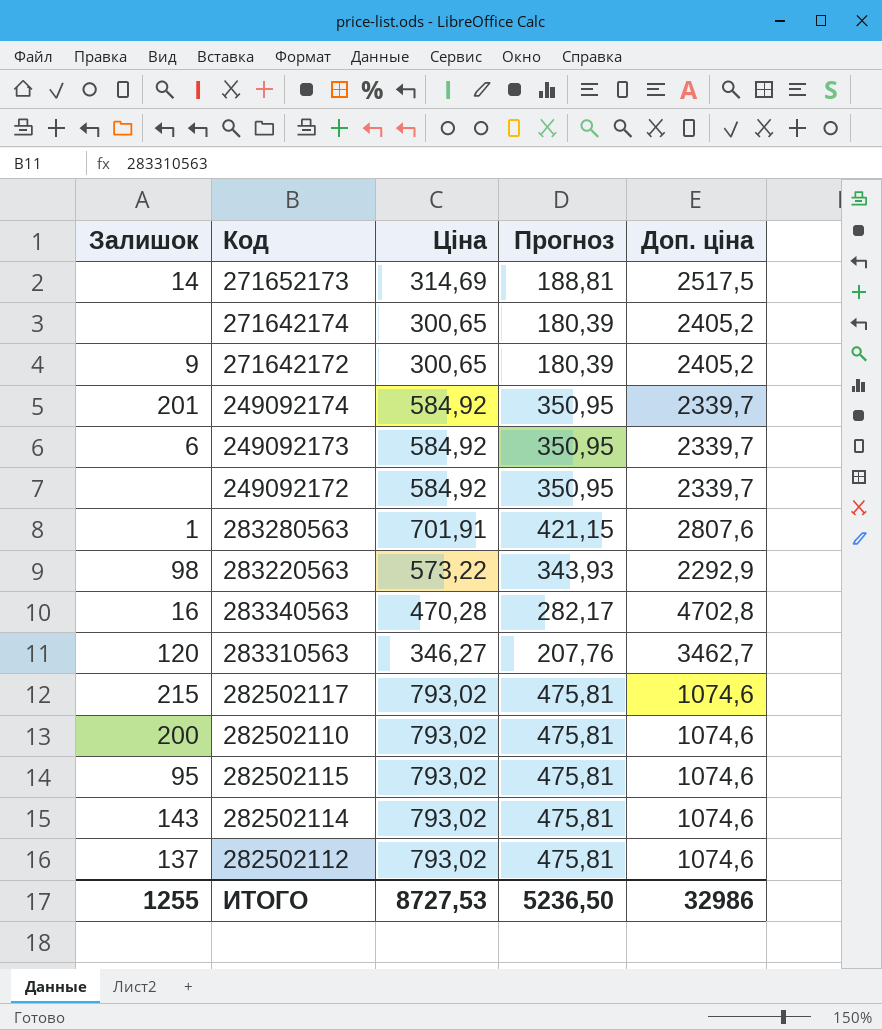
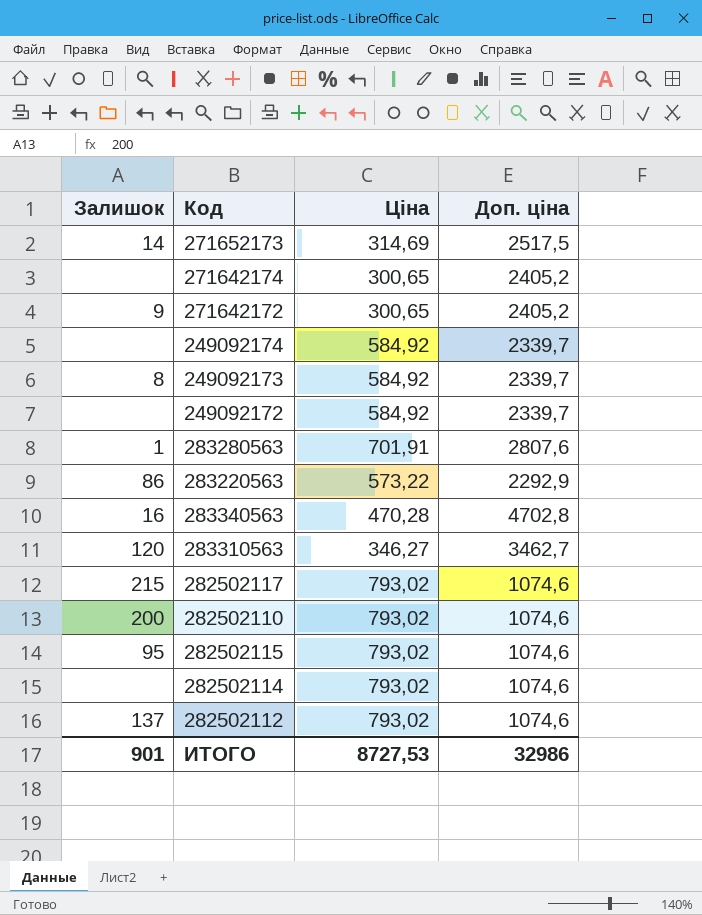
column Прогноз | formula: [Ціна] * 0,6 -> none
249092174 | Залишок: 201 -> none
249092173 | Залишок: 6 -> 8
283220563 | Залишок: 98 -> 86
282502114 | Залишок: 143 -> none
ИТОГО | Залишок: 1255 -> 901

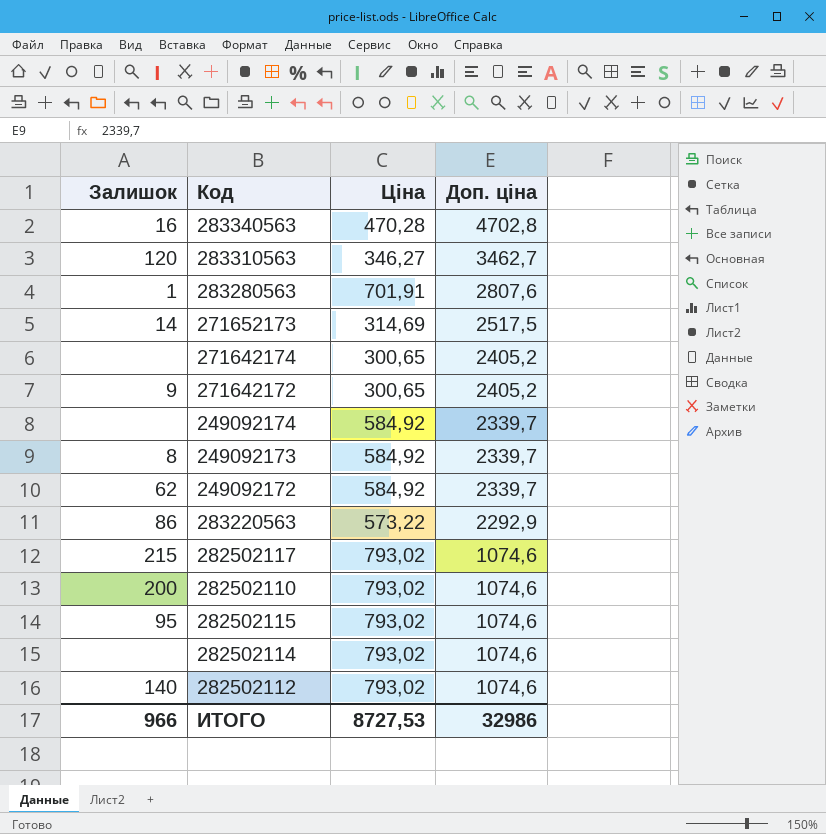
row order: none -> Доп. ціна descending
249092172 | Залишок: none -> 62
282502112 | Залишок: 137 -> 140
ИТОГО | Залишок: 901 -> 966

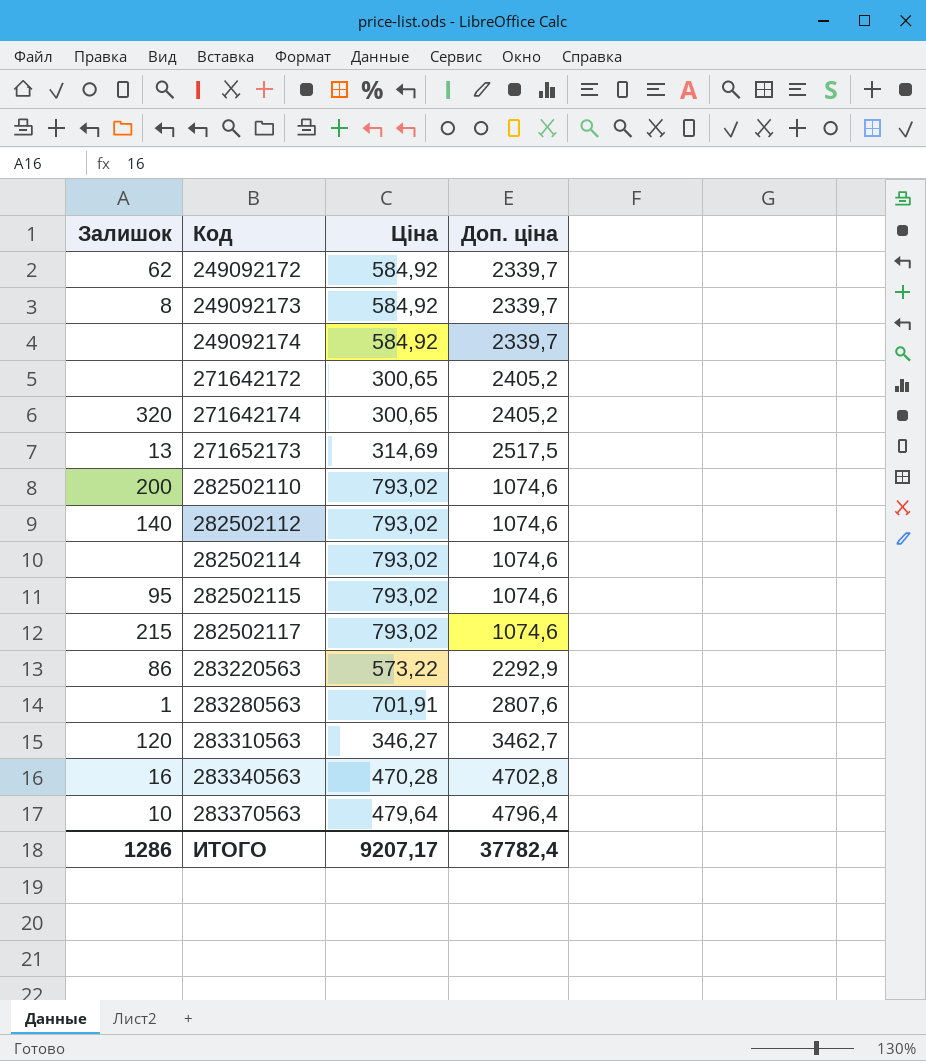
row order: Доп. ціна descending -> Код ascending
271642172 | Залишок: 9 -> none
271642174 | Залишок: none -> 320
271652173 | Залишок: 14 -> 13
row 283370563: none -> 10 | 479,64 | 4796,4
ИТОГО | Залишок: 966 -> 1286
ИТОГО | Ціна: 8727,53 -> 9207,17
ИТОГО | Доп. ціна: 32986 -> 37782,4

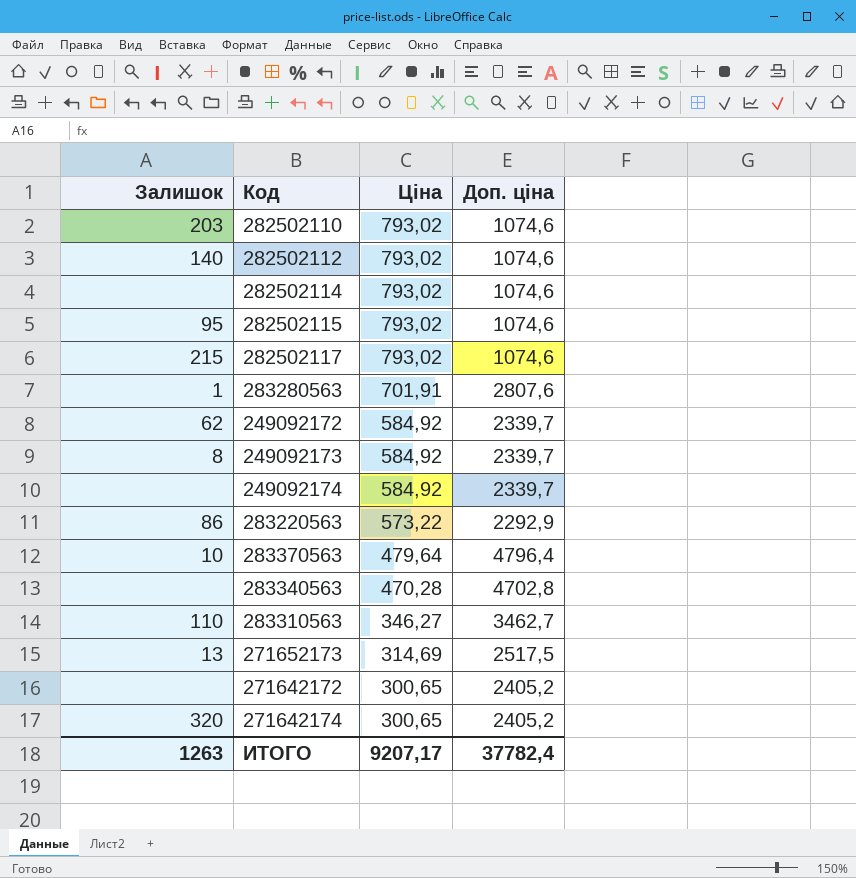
row order: Код ascending -> Ціна descending
282502110 | Залишок: 200 -> 203
283340563 | Залишок: 16 -> none
283310563 | Залишок: 120 -> 110
ИТОГО | Залишок: 1286 -> 1263

